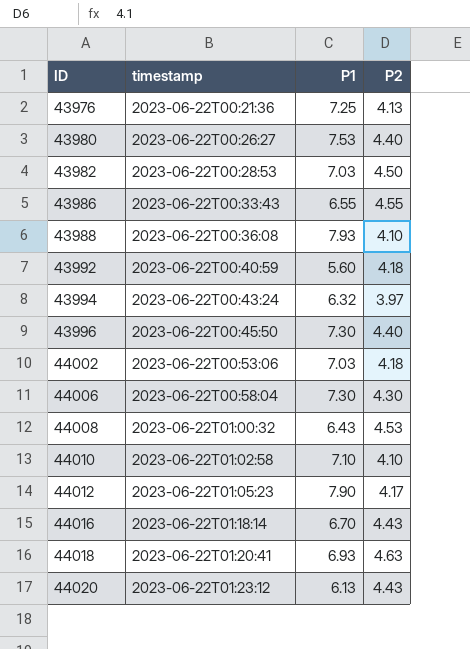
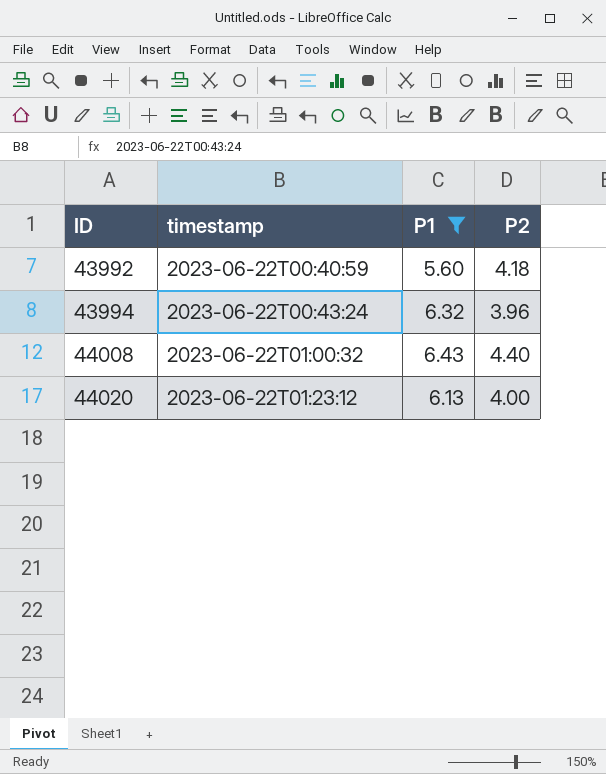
filter: none -> P1 <= 6.43
43994 | P2: 3.97 -> 3.96
44008 | P2: 4.53 -> 4.40
44020 | P2: 4.43 -> 4.00

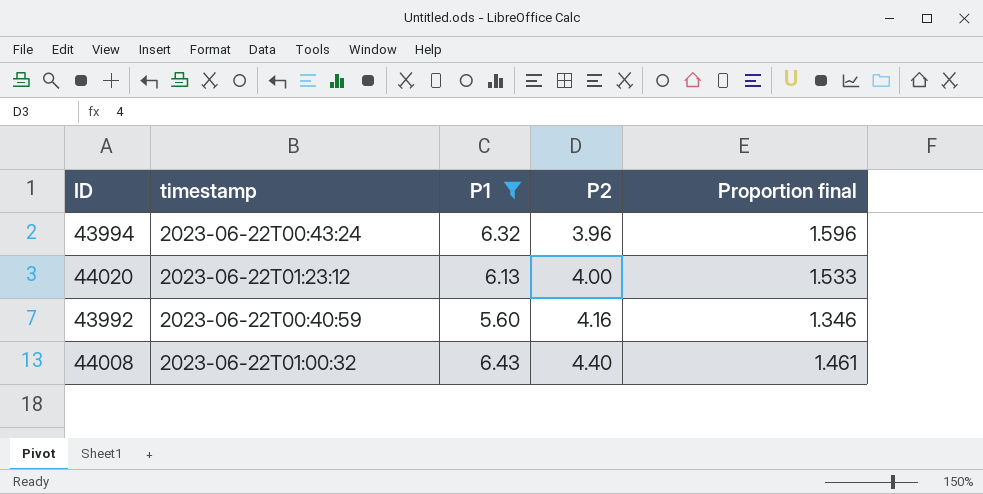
row order: ID ascending -> P2 ascending
column Proportion final | formula: none -> [P1] / [P2]
43992 | P2: 4.18 -> 4.16

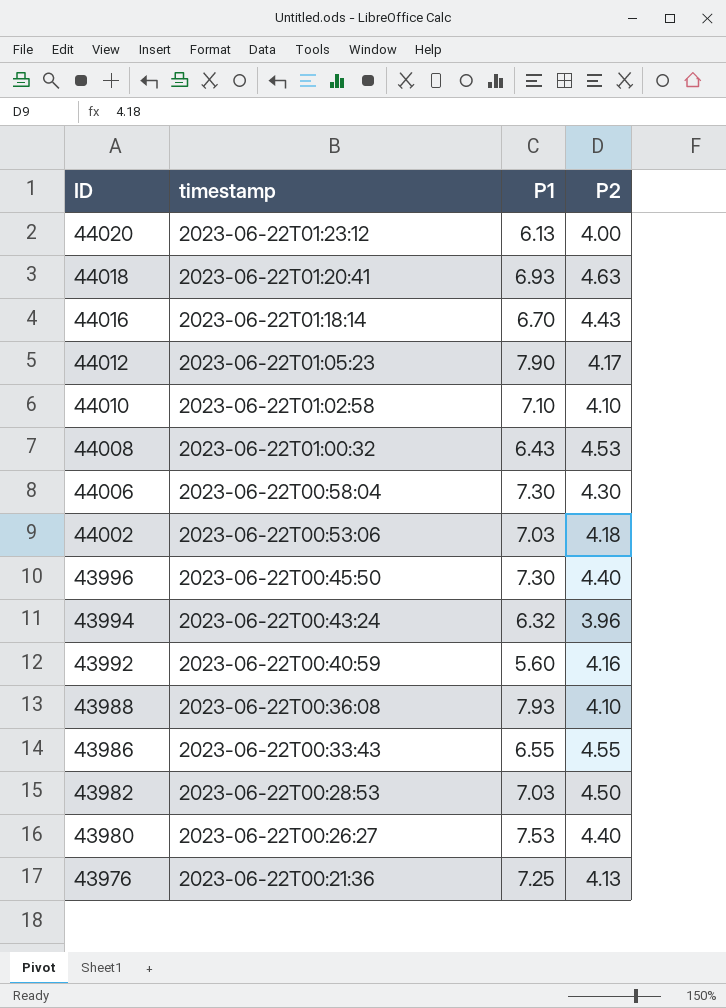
filter: P1 <= 6.43 -> none
row order: P2 ascending -> ID descending
column Proportion final | formula: [P1] / [P2] -> none
44008 | P2: 4.40 -> 4.53

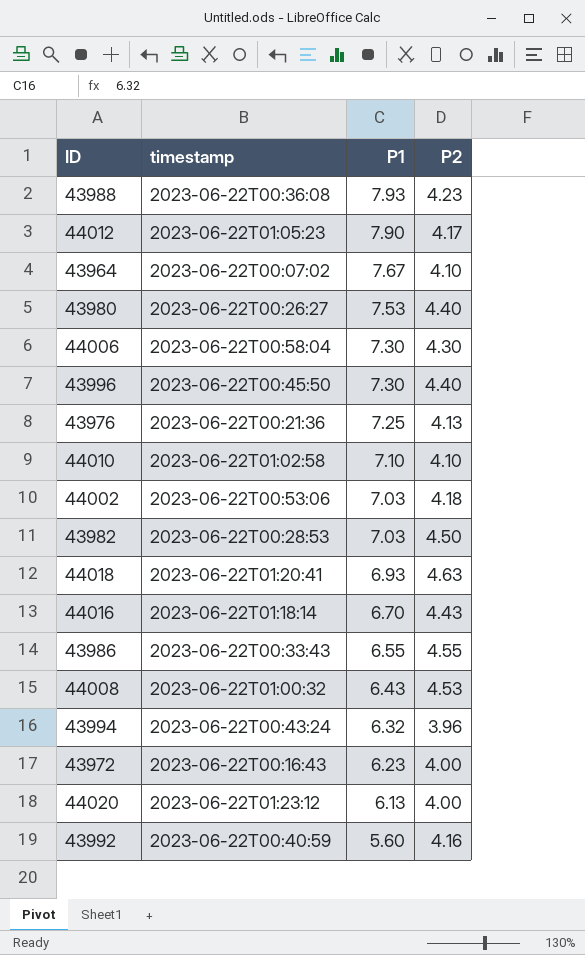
row order: ID descending -> P1 descending
43988 | P2: 4.10 -> 4.23
row 43964: none -> 2023-06-22T00:07:02 | 7.67 | 4.10
row 43972: none -> 2023-06-22T00:16:43 | 6.23 | 4.00

